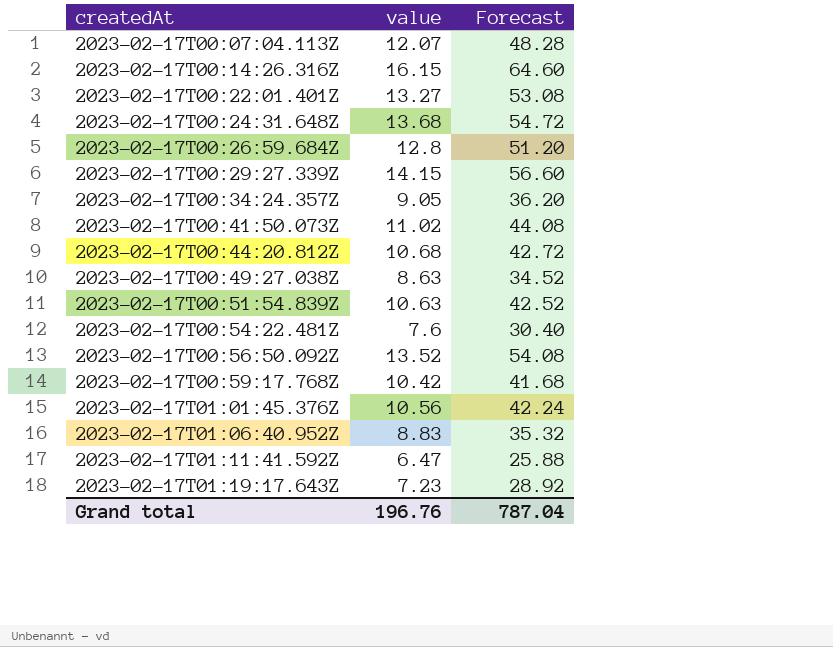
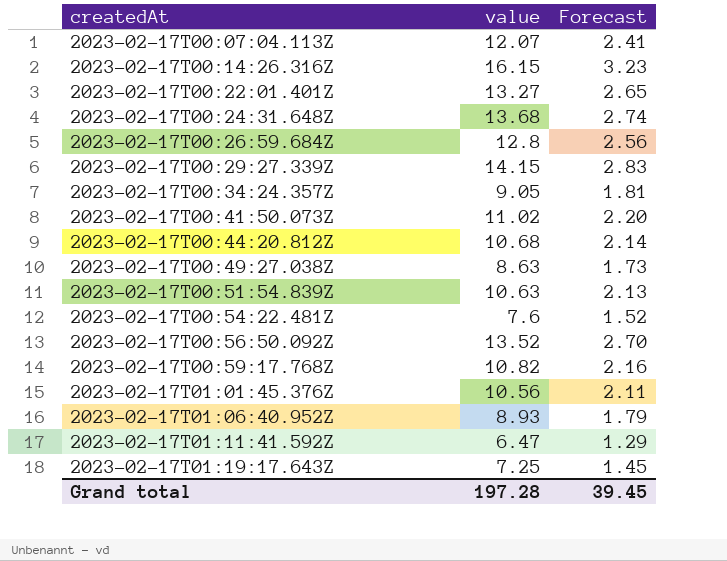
column Forecast | formula: [value] * 4 -> [value] * 0.2
2023-02-17T00:59:17.768Z | value: 10.42 -> 10.82
2023-02-17T01:06:40.952Z | value: 8.83 -> 8.93
2023-02-17T01:19:17.643Z | value: 7.23 -> 7.25
Grand total | value: 196.76 -> 197.28
Grand total | Forecast: 787.04 -> 39.45

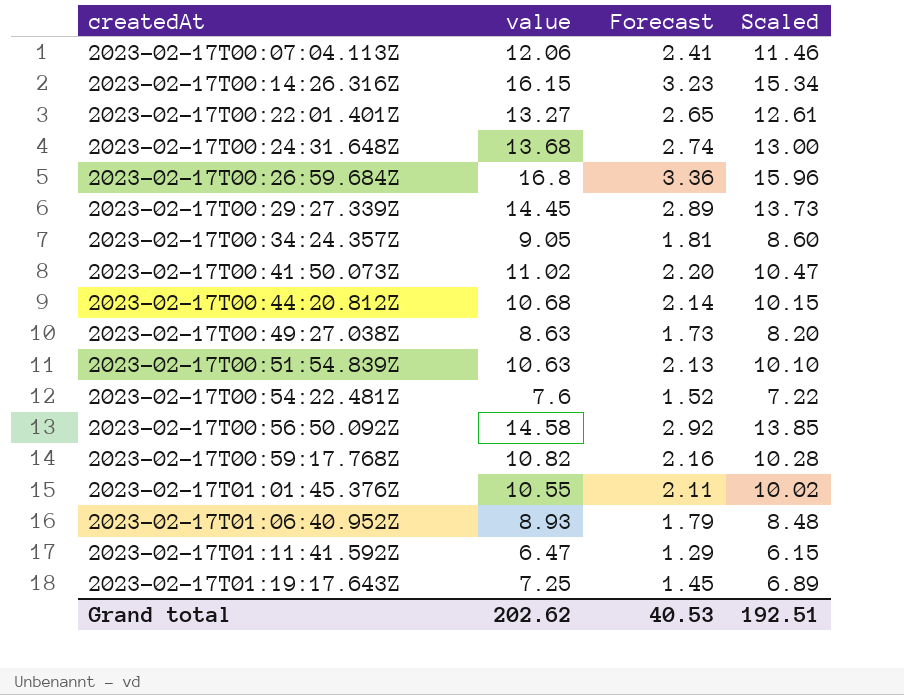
column Scaled | formula: none -> [value] * 0.95
2023-02-17T00:07:04.113Z | value: 12.07 -> 12.06
2023-02-17T00:26:59.684Z | value: 12.8 -> 16.8
2023-02-17T00:26:59.684Z | Forecast: 2.56 -> 3.36
2023-02-17T00:29:27.339Z | value: 14.15 -> 14.45
2023-02-17T00:29:27.339Z | Forecast: 2.83 -> 2.89
2023-02-17T00:56:50.092Z | value: 13.52 -> 14.58
2023-02-17T00:56:50.092Z | Forecast: 2.70 -> 2.92
2023-02-17T01:01:45.376Z | value: 10.56 -> 10.55
Grand total | value: 197.28 -> 202.62
Grand total | Forecast: 39.45 -> 40.53

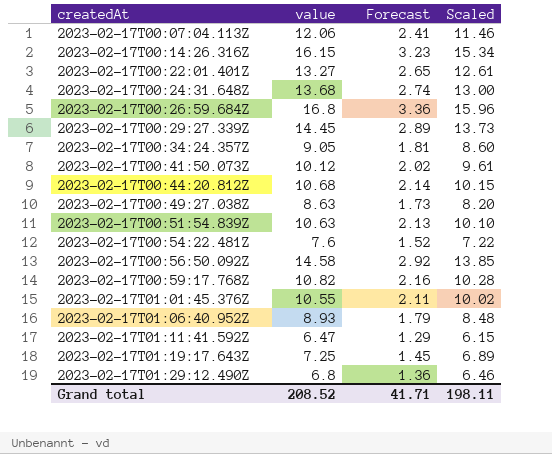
2023-02-17T00:41:50.073Z | value: 11.02 -> 10.12
2023-02-17T00:41:50.073Z | Forecast: 2.20 -> 2.02
2023-02-17T00:41:50.073Z | Scaled: 10.47 -> 9.61
row 2023-02-17T01:29:12.490Z: none -> 6.8 | 1.36 | 6.46
Grand total | value: 202.62 -> 208.52
Grand total | Forecast: 40.53 -> 41.71
Grand total | Scaled: 192.51 -> 198.11

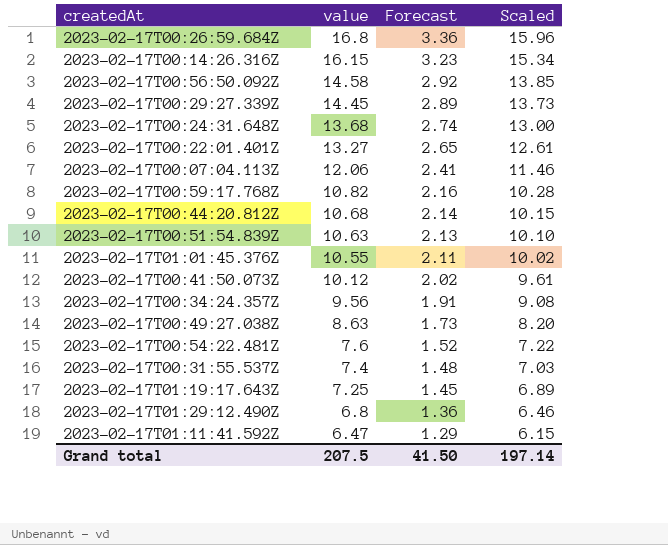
row order: createdAt ascending -> value descending
row 2023-02-17T01:06:40.952Z: 8.93 | 1.79 | 8.48 -> none
2023-02-17T00:34:24.357Z | value: 9.05 -> 9.56
2023-02-17T00:34:24.357Z | Forecast: 1.81 -> 1.91
2023-02-17T00:34:24.357Z | Scaled: 8.60 -> 9.08
row 2023-02-17T00:31:55.537Z: none -> 7.4 | 1.48 | 7.03
Grand total | value: 208.52 -> 207.5
Grand total | Forecast: 41.71 -> 41.50
Grand total | Scaled: 198.11 -> 197.14

